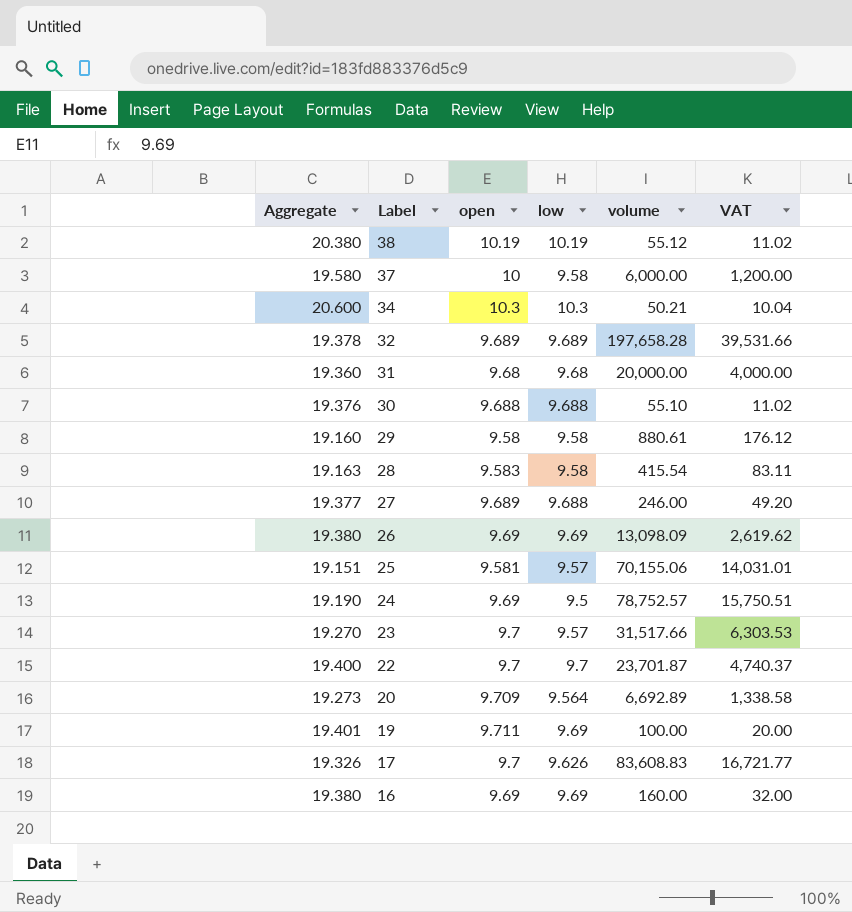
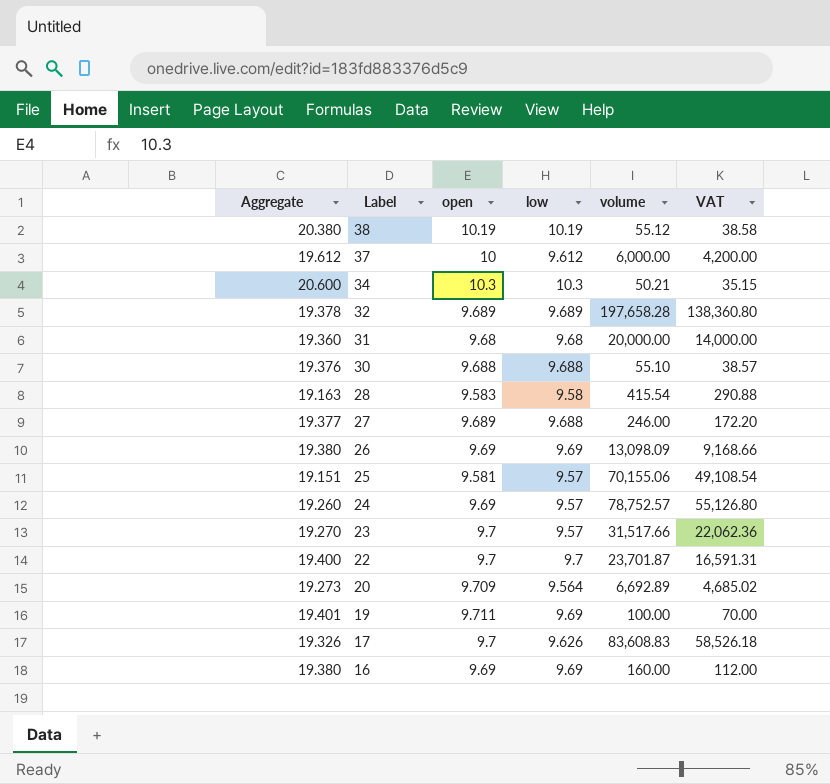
column VAT | formula: [volume] * 0.2 -> [volume] * 0.7
row 29: 19.160 | 9.58 | 9.58 | 880.61 | 176.12 -> none
37 | Aggregate: 19.580 -> 19.612
37 | low: 9.58 -> 9.612
24 | Aggregate: 19.190 -> 19.260
24 | low: 9.5 -> 9.57

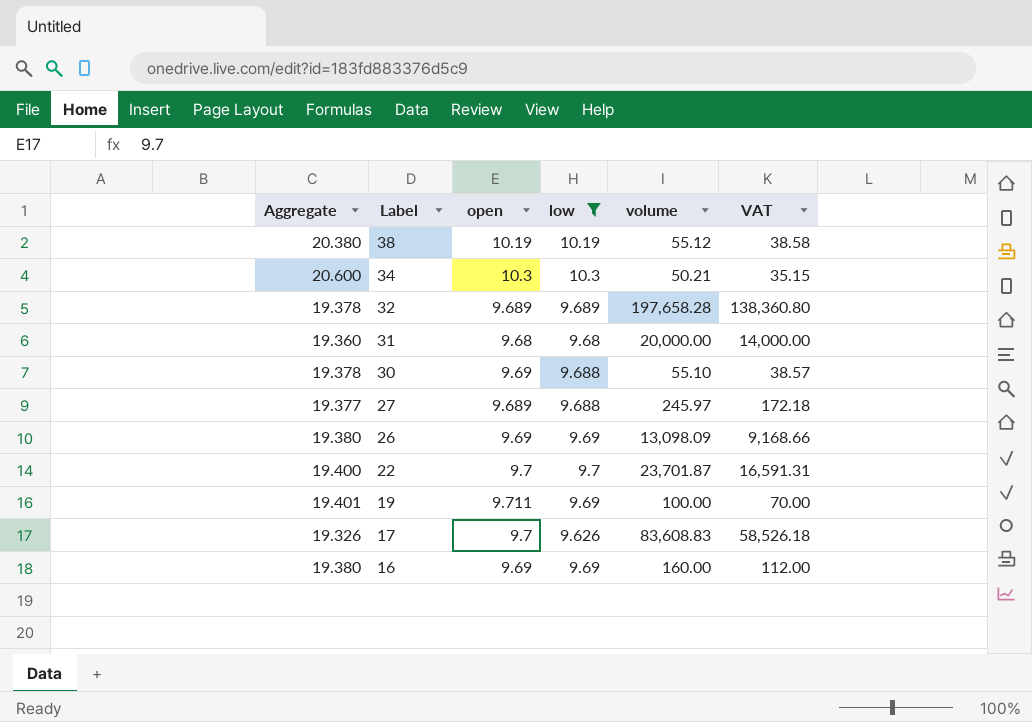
filter: none -> low >= 9.626
30 | Aggregate: 19.376 -> 19.378
30 | open: 9.688 -> 9.69
27 | volume: 246.00 -> 245.97
27 | VAT: 172.20 -> 172.18

